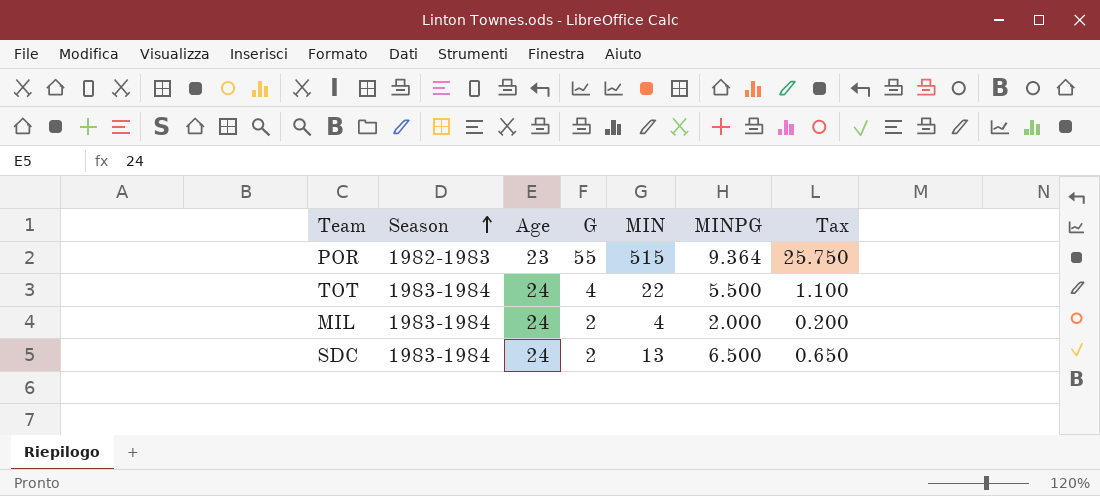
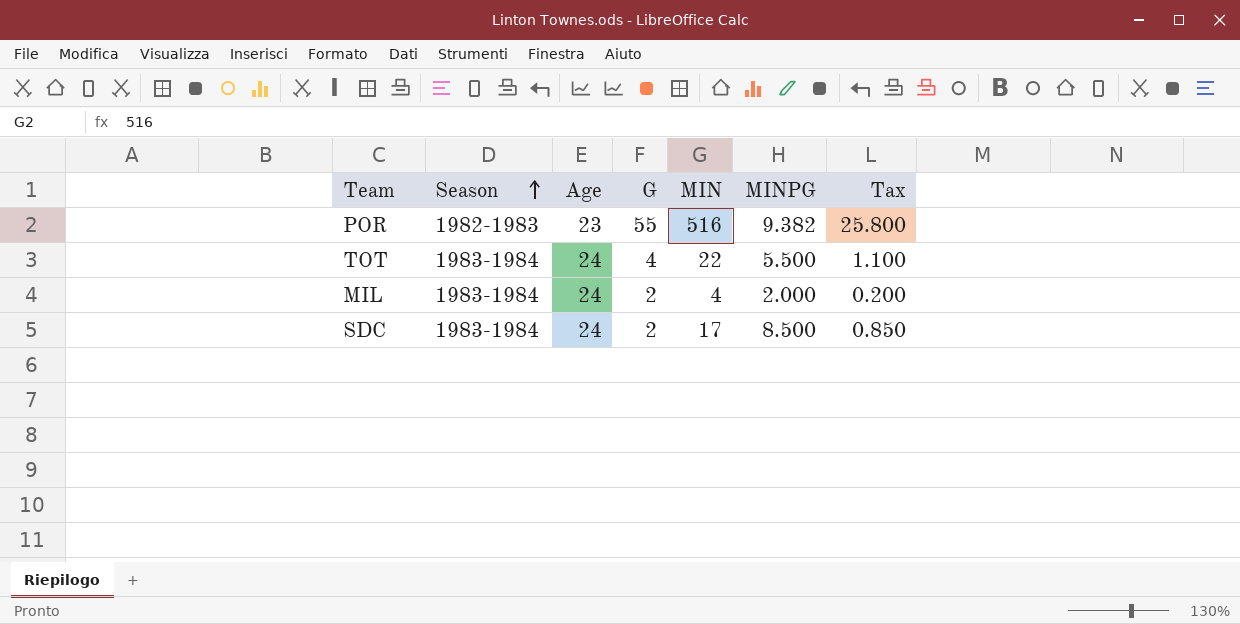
POR | MIN: 515 -> 516
POR | MINPG: 9.364 -> 9.382
POR | Tax: 25.750 -> 25.800
SDC | MIN: 13 -> 17
SDC | MINPG: 6.500 -> 8.500
SDC | Tax: 0.650 -> 0.850

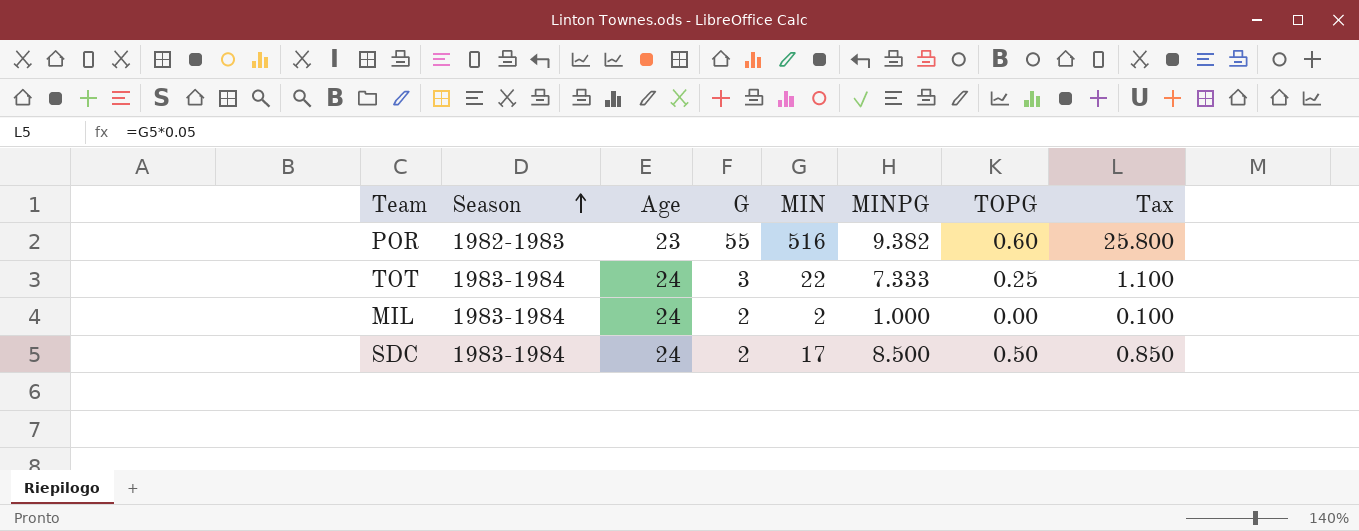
column TOPG | position: none -> 7
TOT | G: 4 -> 3
TOT | MINPG: 5.500 -> 7.333
MIL | MIN: 4 -> 2
MIL | MINPG: 2.000 -> 1.000
MIL | Tax: 0.200 -> 0.100

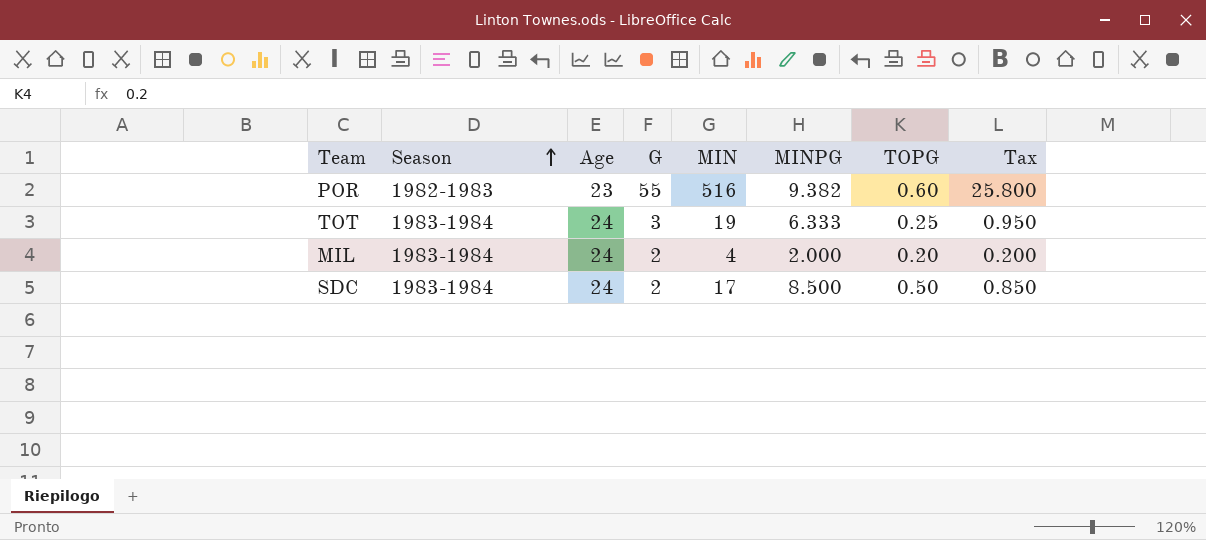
TOT | MIN: 22 -> 19
TOT | MINPG: 7.333 -> 6.333
TOT | Tax: 1.100 -> 0.950
MIL | MIN: 2 -> 4
MIL | MINPG: 1.000 -> 2.000
MIL | TOPG: 0.00 -> 0.20
MIL | Tax: 0.100 -> 0.200

